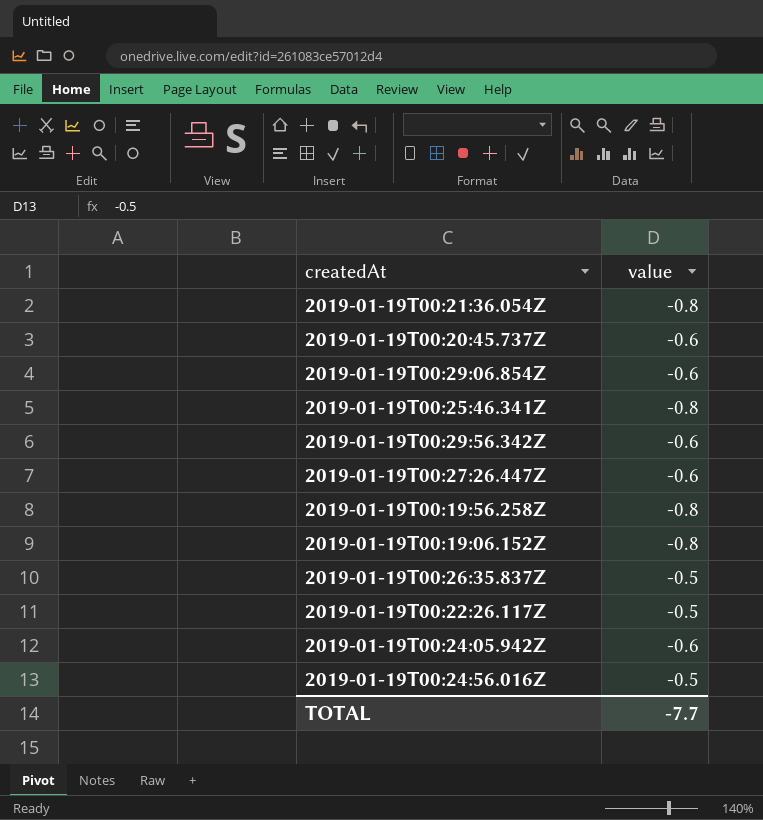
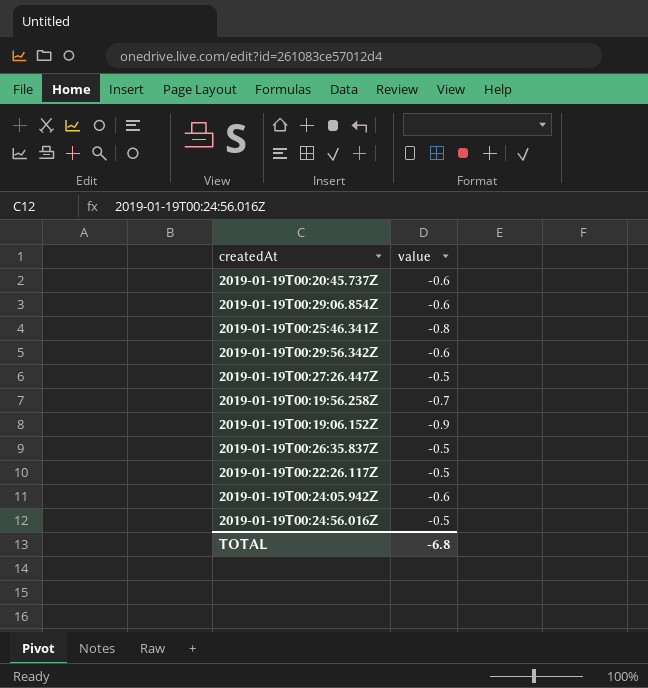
row 2019-01-19T00:21:36.054Z: -0.8 -> none
2019-01-19T00:27:26.447Z | value: -0.6 -> -0.5
2019-01-19T00:19:56.258Z | value: -0.8 -> -0.7
2019-01-19T00:19:06.152Z | value: -0.8 -> -0.9
TOTAL | value: -7.7 -> -6.8

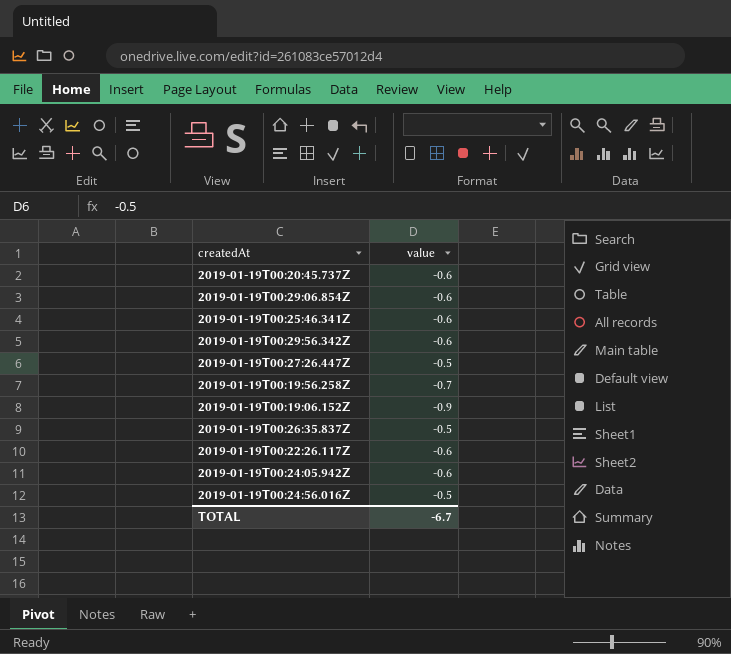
2019-01-19T00:25:46.341Z | value: -0.8 -> -0.6
2019-01-19T00:22:26.117Z | value: -0.5 -> -0.6
TOTAL | value: -6.8 -> -6.7

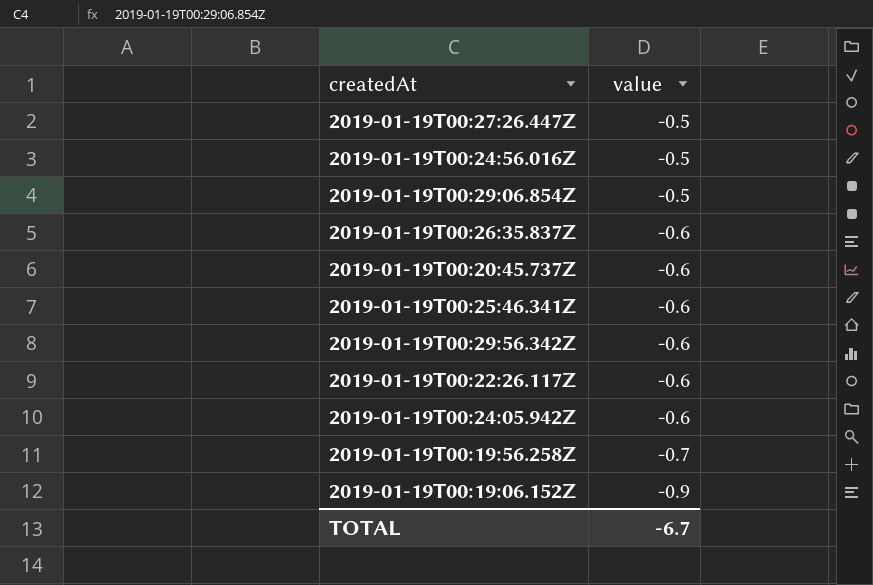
row order: none -> value descending
2019-01-19T00:29:06.854Z | value: -0.6 -> -0.5
2019-01-19T00:26:35.837Z | value: -0.5 -> -0.6

